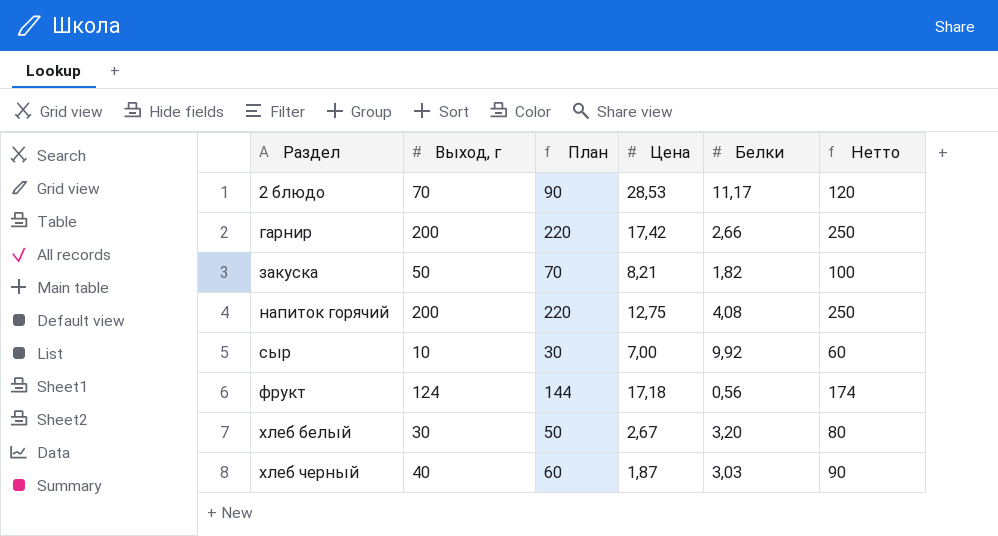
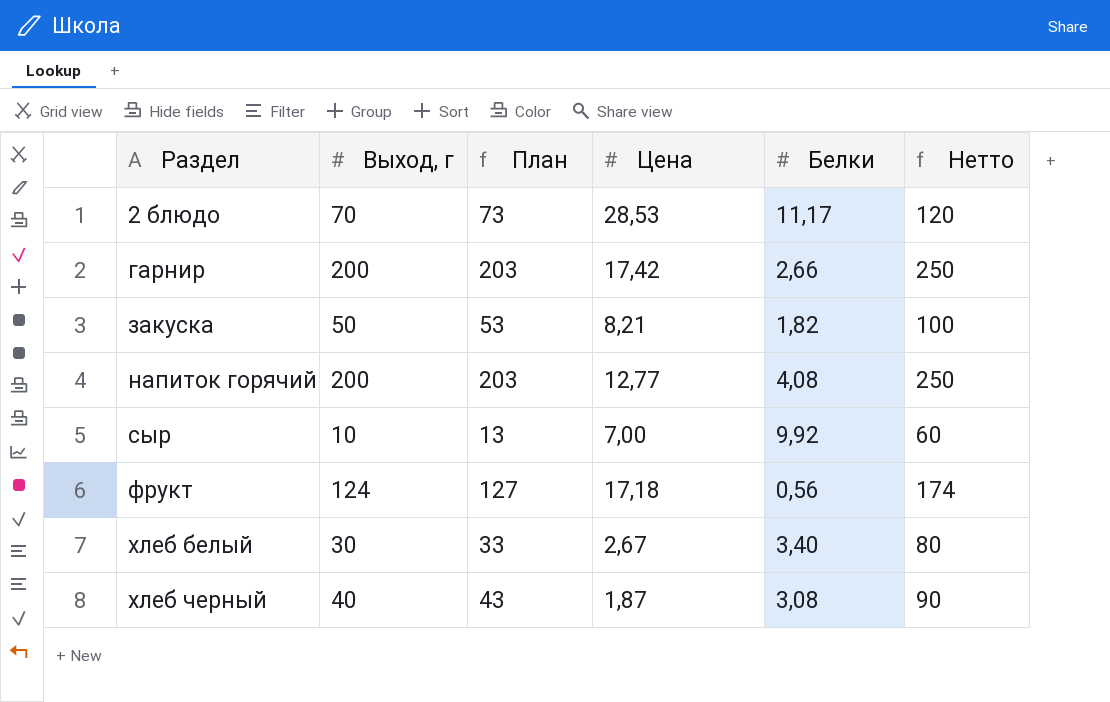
column План | formula: [Выход, г] + 20 -> [Выход, г] + 3
напиток горячий | Цена: 12,75 -> 12,77
хлеб белый | Белки: 3,20 -> 3,40
хлеб черный | Белки: 3,03 -> 3,08

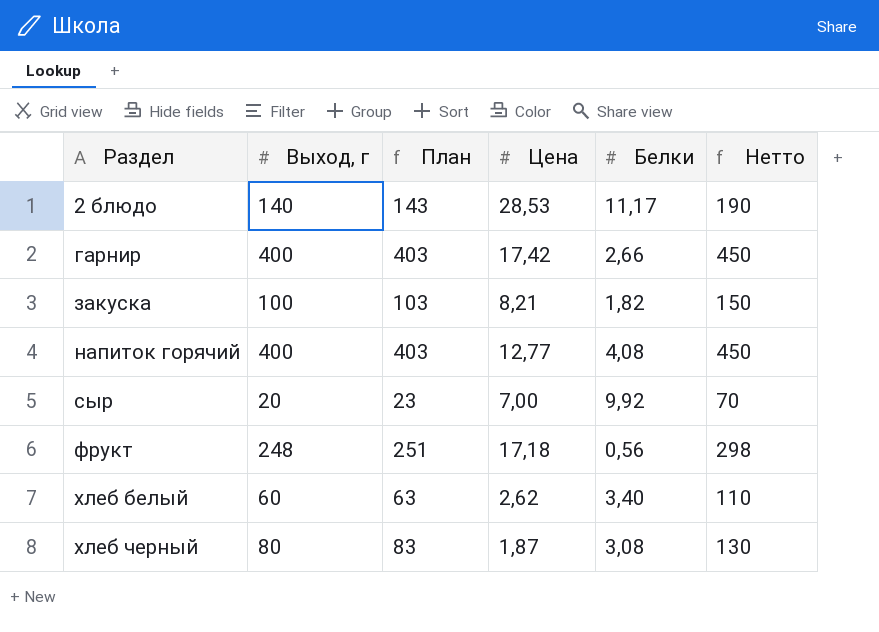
2 блюдо | Выход, г: 70 -> 140
2 блюдо | План: 73 -> 143
2 блюдо | Нетто: 120 -> 190
гарнир | Выход, г: 200 -> 400
гарнир | План: 203 -> 403
гарнир | Нетто: 250 -> 450
закуска | Выход, г: 50 -> 100
закуска | План: 53 -> 103
закуска | Нетто: 100 -> 150
напиток горячий | Выход, г: 200 -> 400
напиток горячий | План: 203 -> 403
напиток горячий | Нетто: 250 -> 450
сыр | Выход, г: 10 -> 20
сыр | План: 13 -> 23
сыр | Нетто: 60 -> 70
фрукт | Выход, г: 124 -> 248
фрукт | План: 127 -> 251
фрукт | Нетто: 174 -> 298
хлеб белый | Выход, г: 30 -> 60
хлеб белый | План: 33 -> 63
хлеб белый | Цена: 2,67 -> 2,62
хлеб белый | Нетто: 80 -> 110
хлеб черный | Выход, г: 40 -> 80
хлеб черный | План: 43 -> 83
хлеб черный | Нетто: 90 -> 130

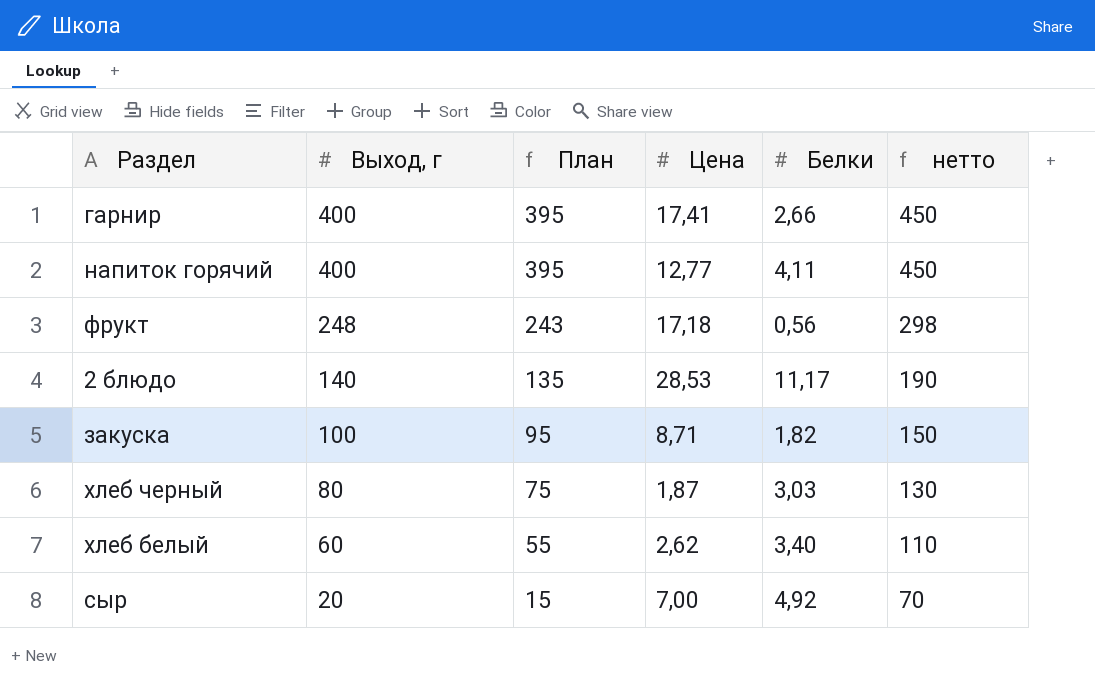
row order: Раздел ascending -> Выход, г descending
column План | formula: [Выход, г] + 3 -> [Выход, г] - 5
column name: Нетто -> нетто
гарнир | Цена: 17,42 -> 17,41
напиток горячий | Белки: 4,08 -> 4,11
закуска | Цена: 8,21 -> 8,71
хлеб черный | Белки: 3,08 -> 3,03
сыр | Белки: 9,92 -> 4,92

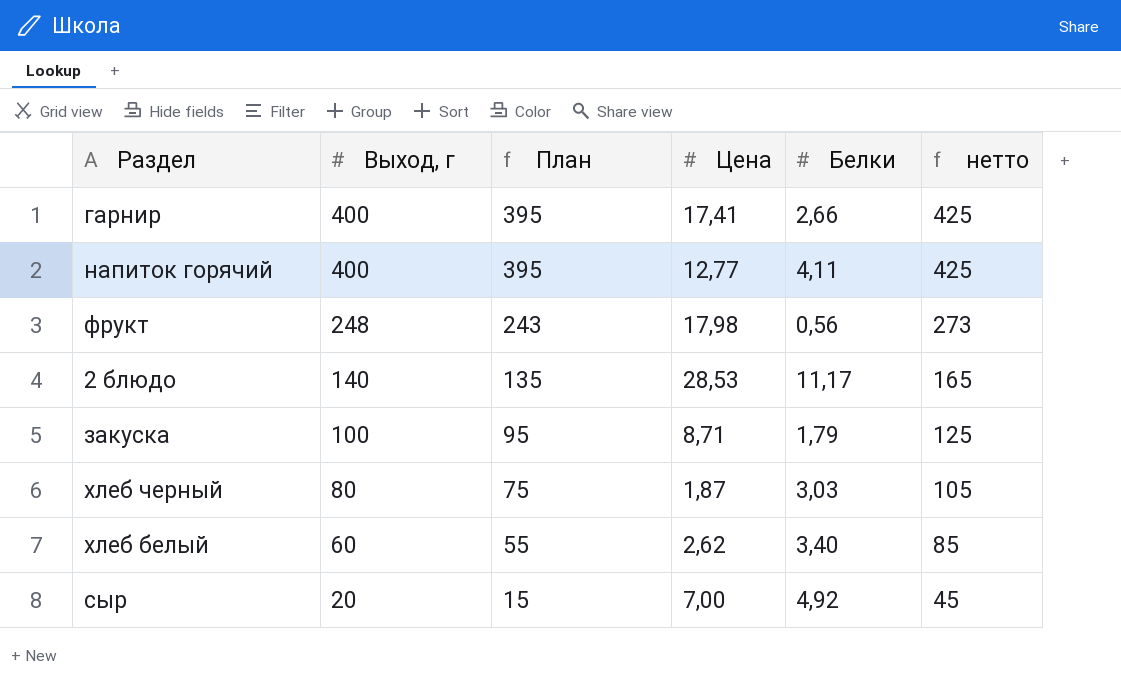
column нетто | formula: [Выход, г] + 50 -> [Выход, г] + 25
фрукт | Цена: 17,18 -> 17,98
закуска | Белки: 1,82 -> 1,79

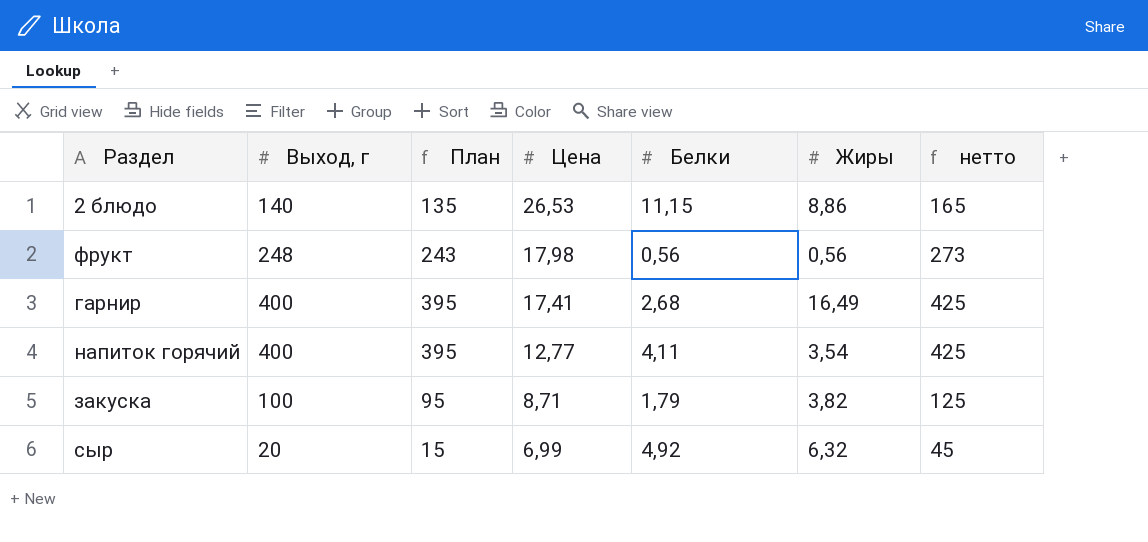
row order: Выход, г descending -> Цена descending
column Жиры | position: none -> 6
row хлеб черный: 80 | 75 | 1,87 | 3,03 | 105 -> none
row хлеб белый: 60 | 55 | 2,62 | 3,40 | 85 -> none
2 блюдо | Цена: 28,53 -> 26,53
2 блюдо | Белки: 11,17 -> 11,15
гарнир | Белки: 2,66 -> 2,68
сыр | Цена: 7,00 -> 6,99

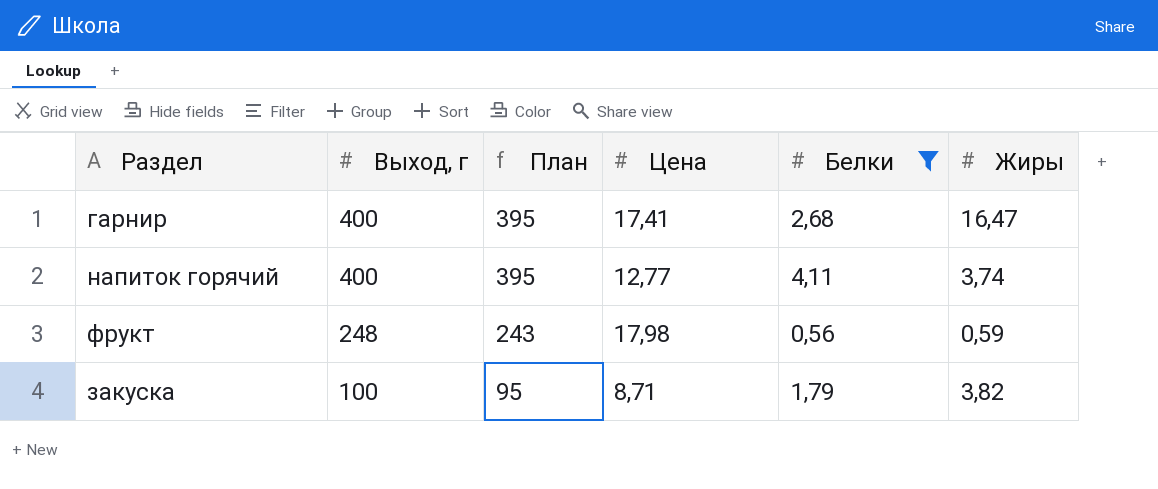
filter: none -> Белки <= 4,11
row order: Цена descending -> Выход, г descending
column нетто | formula: [Выход, г] + 25 -> none
гарнир | Жиры: 16,49 -> 16,47
напиток горячий | Жиры: 3,54 -> 3,74
фрукт | Жиры: 0,56 -> 0,59

